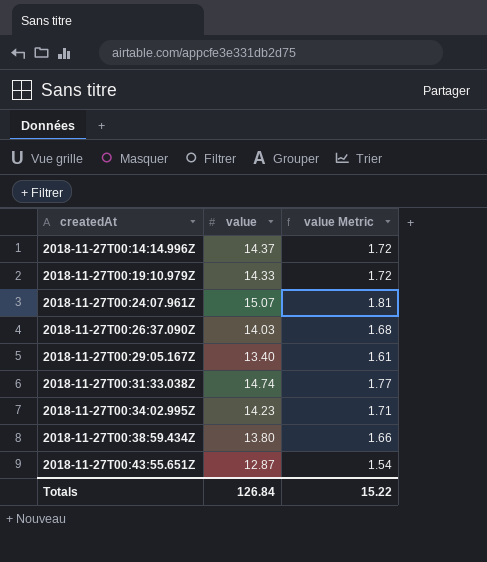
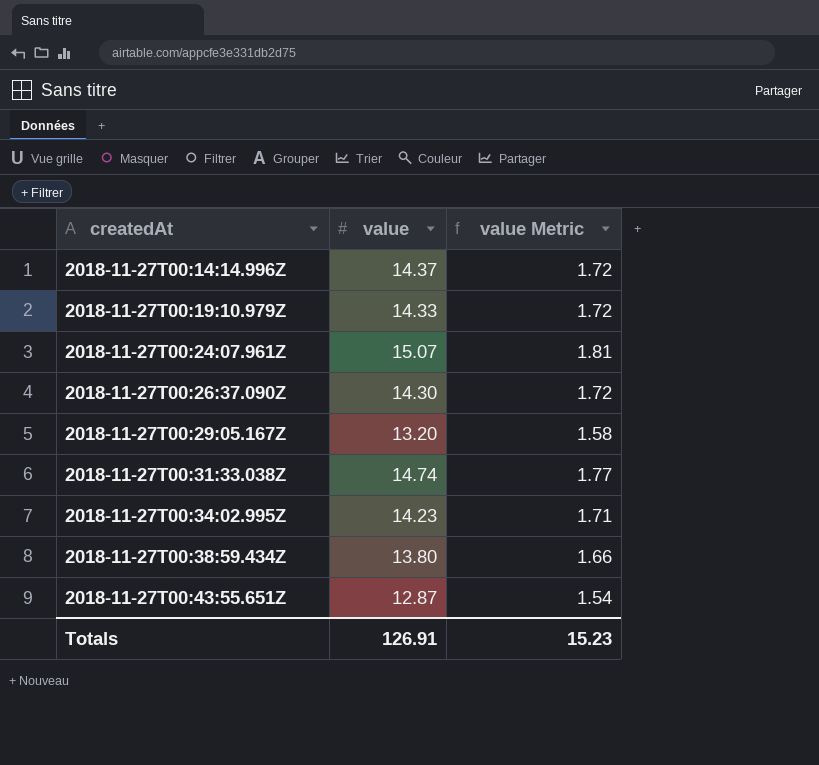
2018-11-27T00:26:37.090Z | value: 14.03 -> 14.30
2018-11-27T00:26:37.090Z | value Metric: 1.68 -> 1.72
2018-11-27T00:29:05.167Z | value: 13.40 -> 13.20
2018-11-27T00:29:05.167Z | value Metric: 1.61 -> 1.58
Totals | value: 126.84 -> 126.91
Totals | value Metric: 15.22 -> 15.23

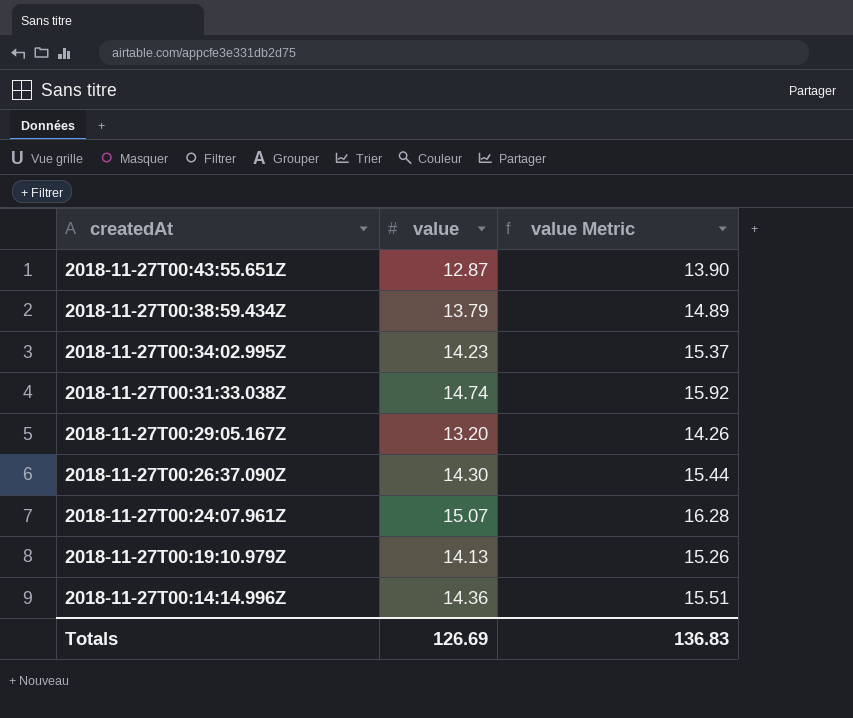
row order: createdAt ascending -> createdAt descending
column value Metric | formula: [value] * 0.12 -> [value] * 1.08
2018-11-27T00:38:59.434Z | value: 13.80 -> 13.79
2018-11-27T00:19:10.979Z | value: 14.33 -> 14.13
2018-11-27T00:14:14.996Z | value: 14.37 -> 14.36
Totals | value: 126.91 -> 126.69
Totals | value Metric: 15.23 -> 136.83

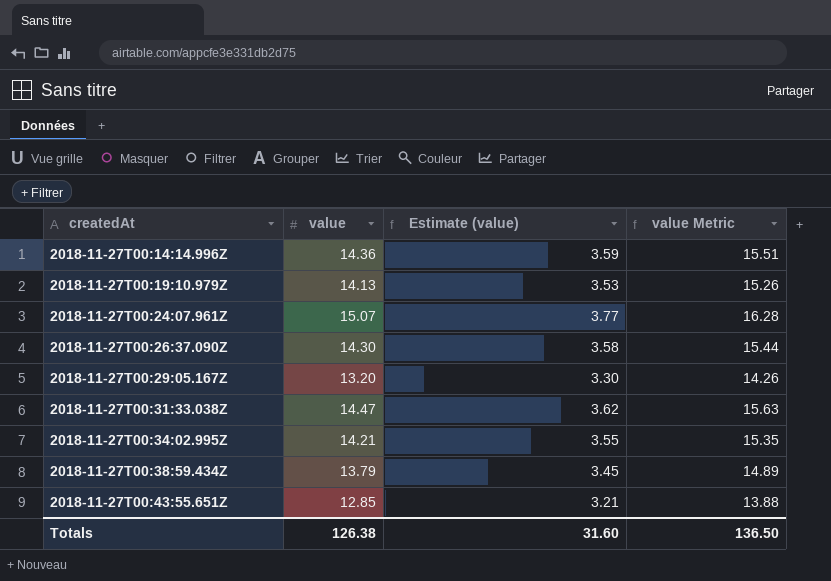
row order: createdAt descending -> createdAt ascending
column Estimate (value) | formula: none -> [value] * 0.25
2018-11-27T00:31:33.038Z | value: 14.74 -> 14.47
2018-11-27T00:31:33.038Z | value Metric: 15.92 -> 15.63
2018-11-27T00:34:02.995Z | value: 14.23 -> 14.21
2018-11-27T00:34:02.995Z | value Metric: 15.37 -> 15.35
2018-11-27T00:43:55.651Z | value: 12.87 -> 12.85
2018-11-27T00:43:55.651Z | value Metric: 13.90 -> 13.88
Totals | value: 126.69 -> 126.38
Totals | value Metric: 136.83 -> 136.50

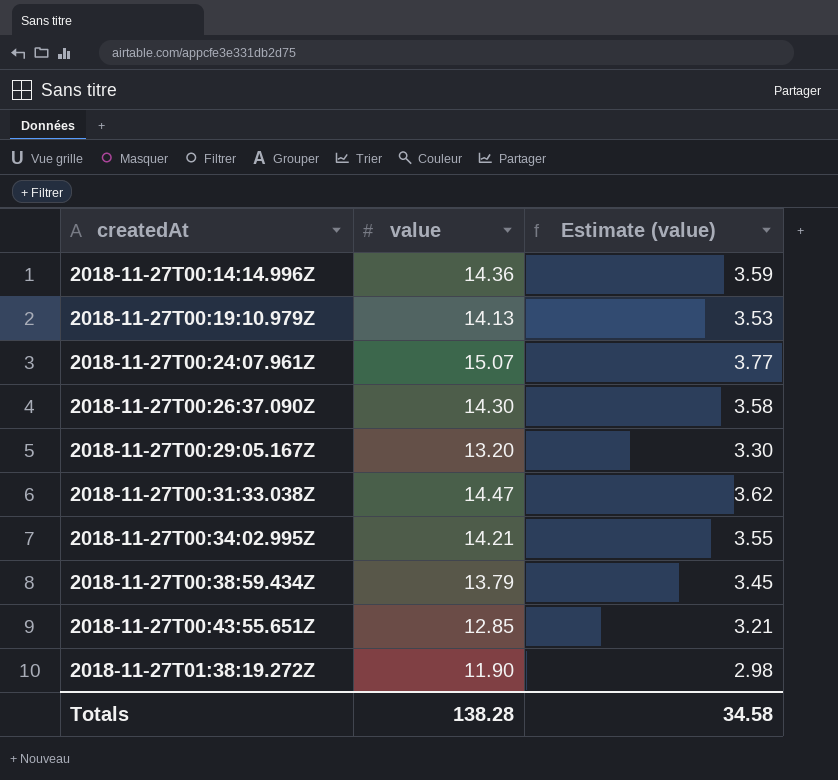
column value Metric | formula: [value] * 1.08 -> none
row 2018-11-27T01:38:19.272Z: none -> 11.90 | 2.98
Totals | value: 126.38 -> 138.28
Totals | Estimate (value): 31.60 -> 34.58

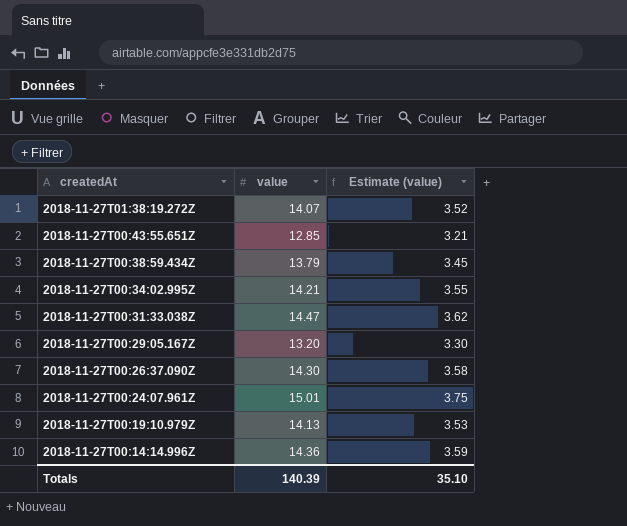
row order: createdAt ascending -> createdAt descending
2018-11-27T01:38:19.272Z | value: 11.90 -> 14.07
2018-11-27T01:38:19.272Z | Estimate (value): 2.98 -> 3.52
2018-11-27T00:24:07.961Z | value: 15.07 -> 15.01
2018-11-27T00:24:07.961Z | Estimate (value): 3.77 -> 3.75
Totals | value: 138.28 -> 140.39
Totals | Estimate (value): 34.58 -> 35.10

